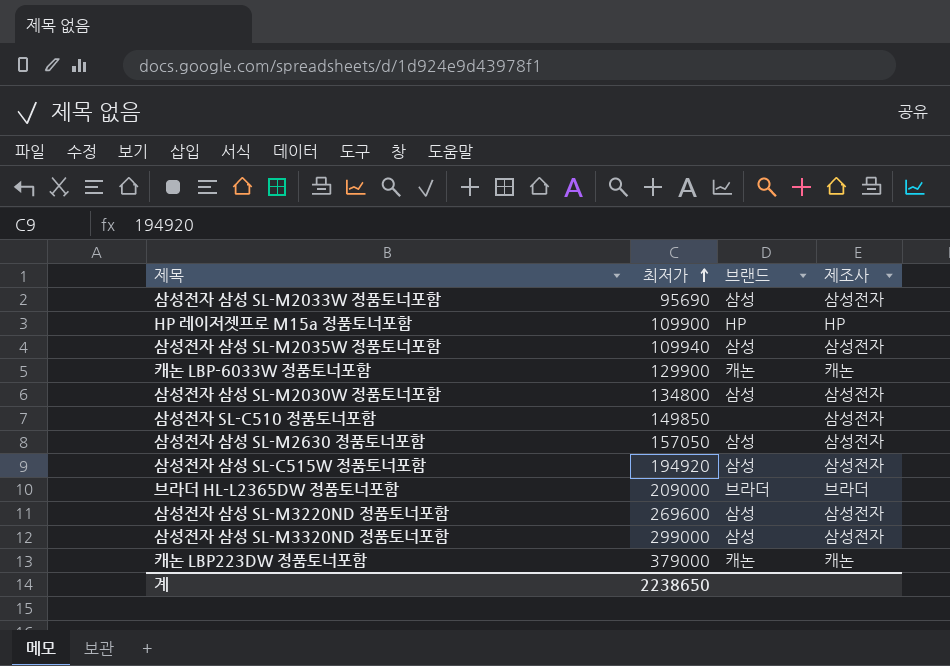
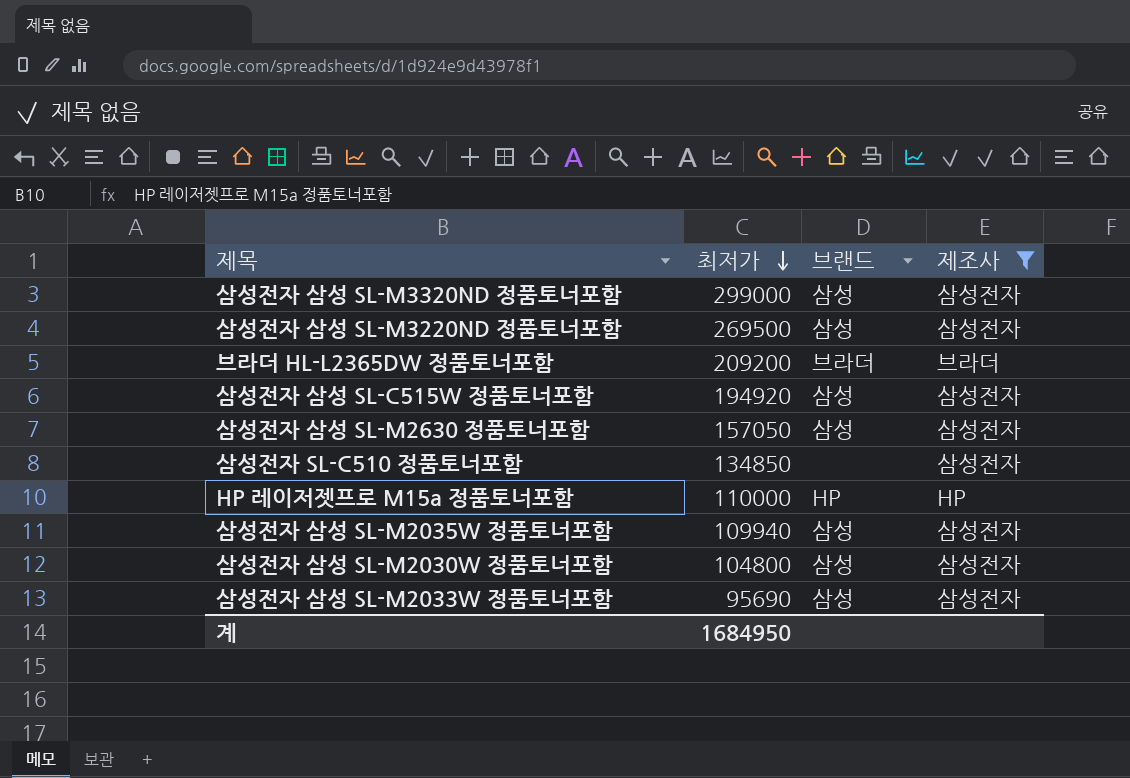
filter: none -> 제조사 != 캐논
row order: 최저가 ascending -> 최저가 descending
삼성전자 삼성 SL-M3220ND 정품토너포함 | 최저가: 269600 -> 269500
브라더 HL-L2365DW 정품토너포함 | 최저가: 209000 -> 209200
삼성전자 SL-C510 정품토너포함 | 최저가: 149850 -> 134850
HP 레이저젯프로 M15a 정품토너포함 | 최저가: 109900 -> 110000
삼성전자 삼성 SL-M2030W 정품토너포함 | 최저가: 134800 -> 104800
계 | 최저가: 2238650 -> 1684950

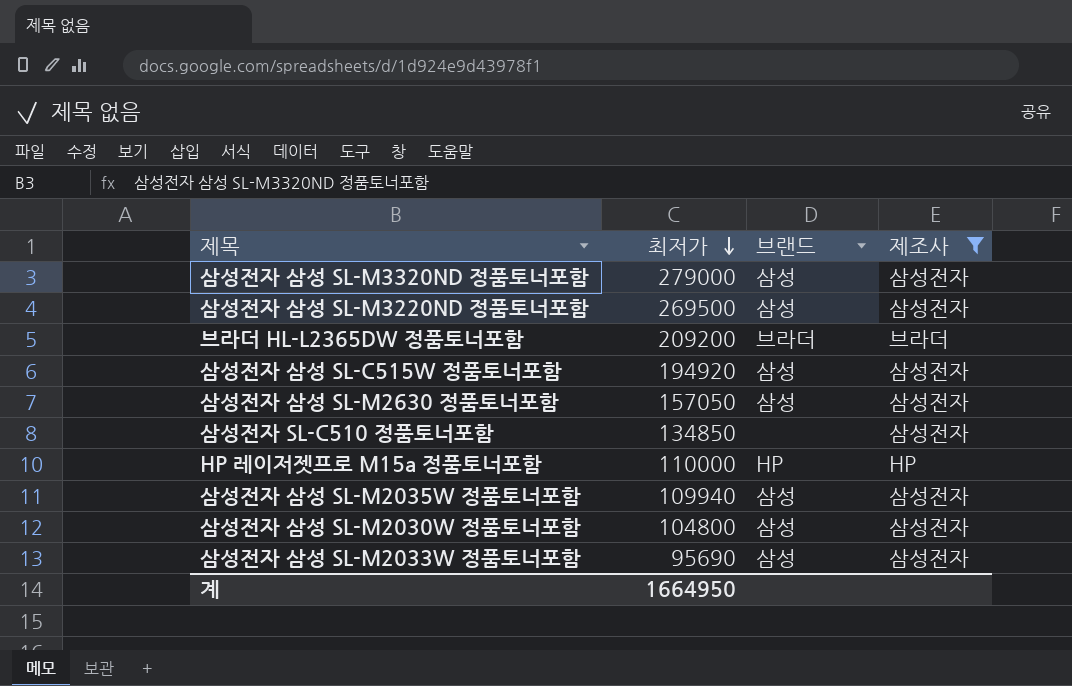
삼성전자 삼성 SL-M3320ND 정품토너포함 | 최저가: 299000 -> 279000
계 | 최저가: 1684950 -> 1664950

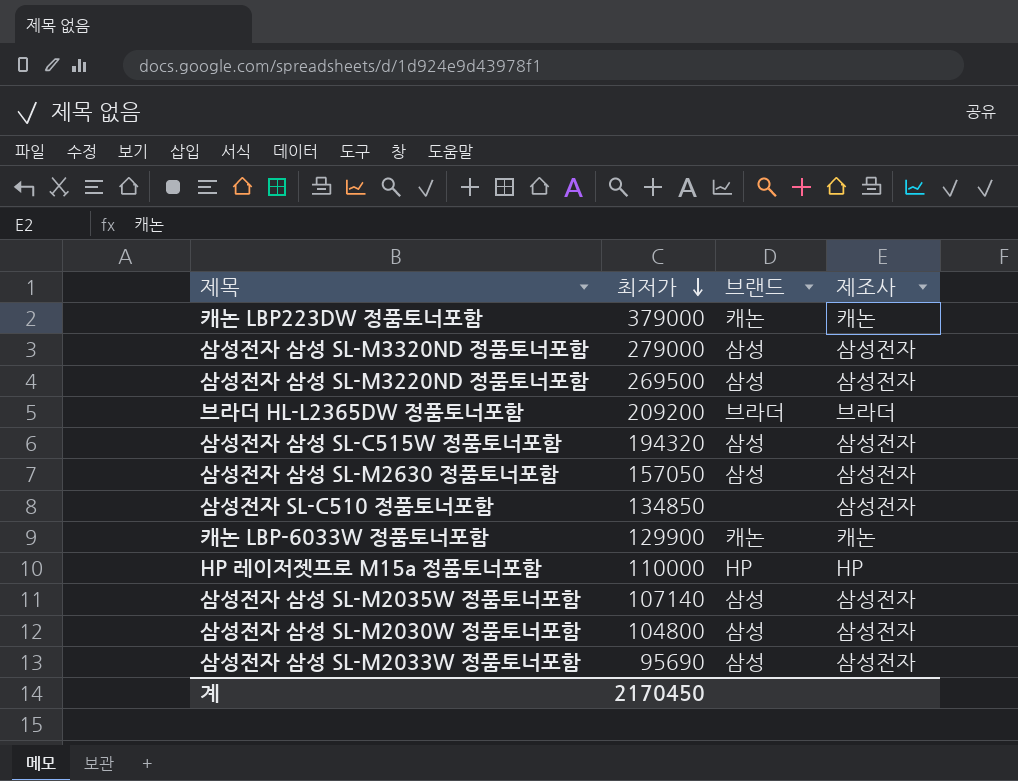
filter: 제조사 != 캐논 -> none
삼성전자 삼성 SL-C515W 정품토너포함 | 최저가: 194920 -> 194320
삼성전자 삼성 SL-M2035W 정품토너포함 | 최저가: 109940 -> 107140
계 | 최저가: 1664950 -> 2170450

